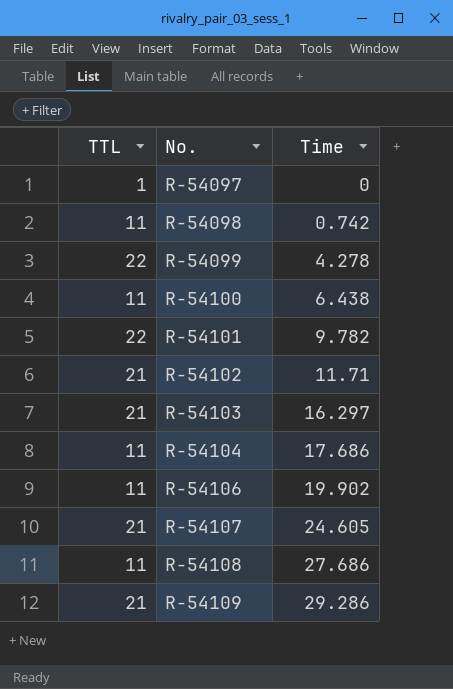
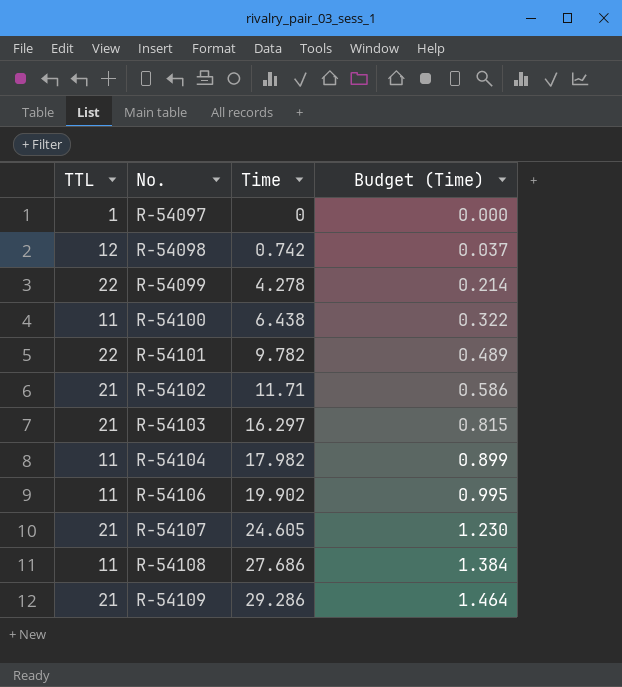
column Budget (Time) | formula: none -> [Time] * 0.05
R-54098 | TTL: 11 -> 12
R-54104 | Time: 17.686 -> 17.982

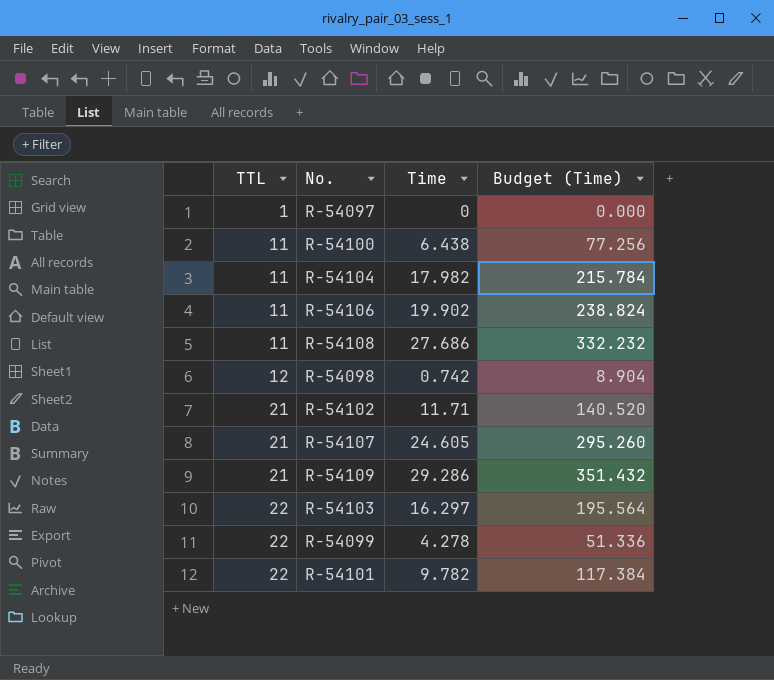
row order: No. ascending -> TTL ascending
column Budget (Time) | formula: [Time] * 0.05 -> [Time] * 12
R-54103 | TTL: 21 -> 22

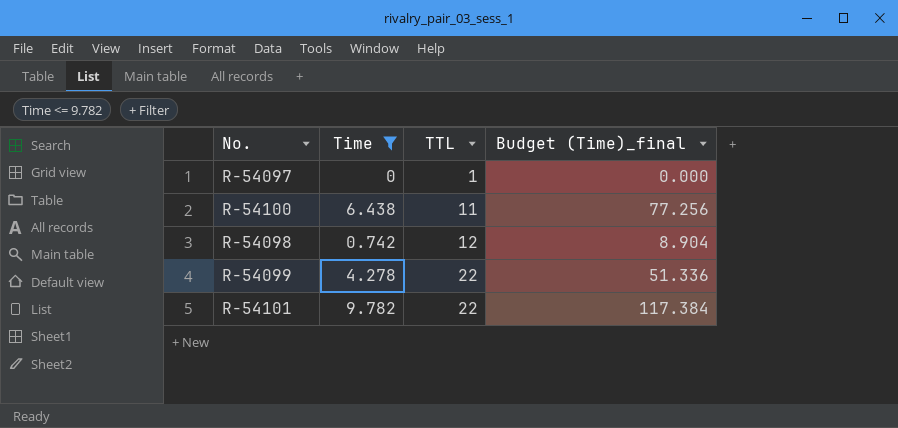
filter: none -> Time <= 9.782
column TTL | position: 1 -> 3
column name: Budget (Time) -> Budget (Time)_final

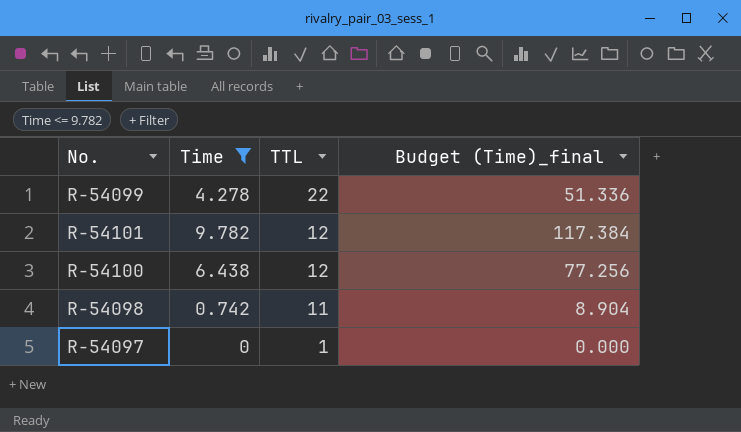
row order: TTL ascending -> TTL descending
R-54101 | TTL: 22 -> 12
R-54100 | TTL: 11 -> 12
R-54098 | TTL: 12 -> 11

